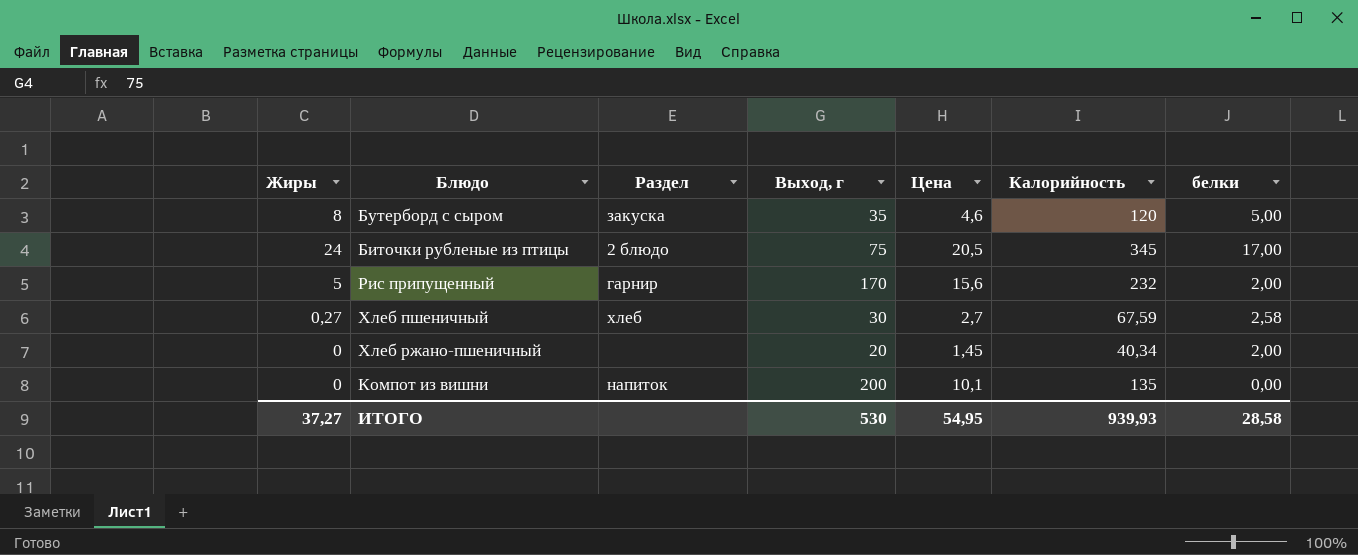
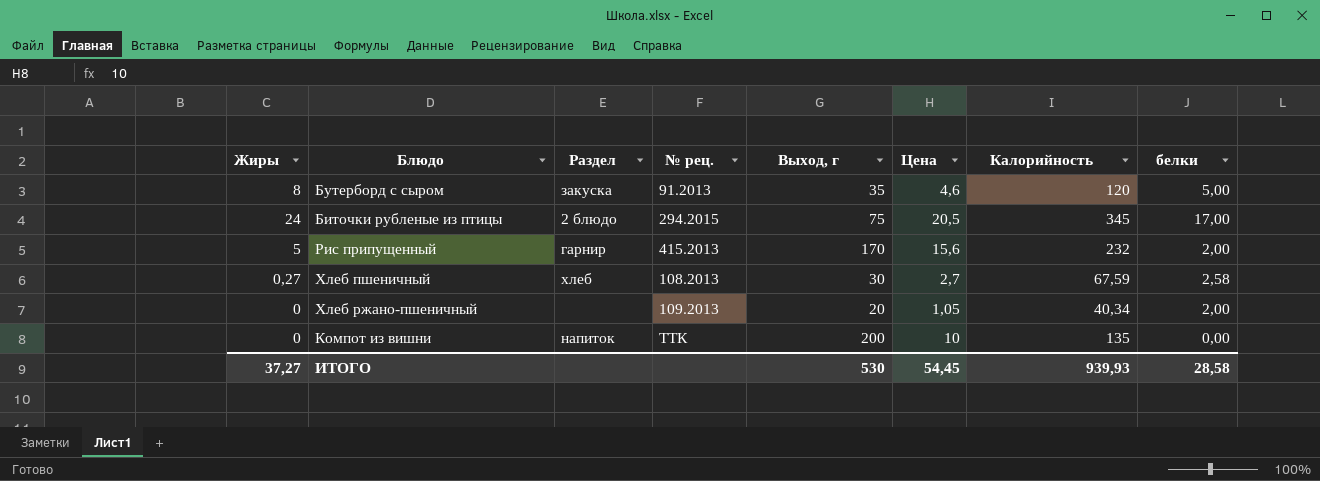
column № рец. | position: none -> 4
Хлеб ржано-пшеничный | Цена: 1,45 -> 1,05
Компот из вишни | Цена: 10,1 -> 10
ИТОГО | Цена: 54,95 -> 54,45

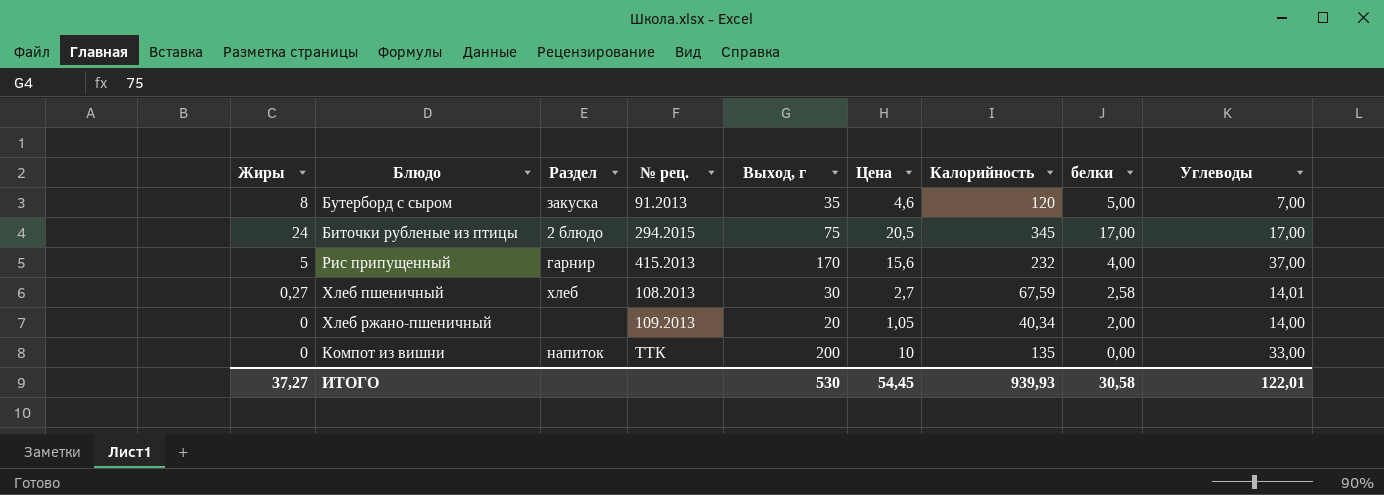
column Углеводы | position: none -> 9
Рис припущенный | белки: 2,00 -> 4,00
ИТОГО | белки: 28,58 -> 30,58

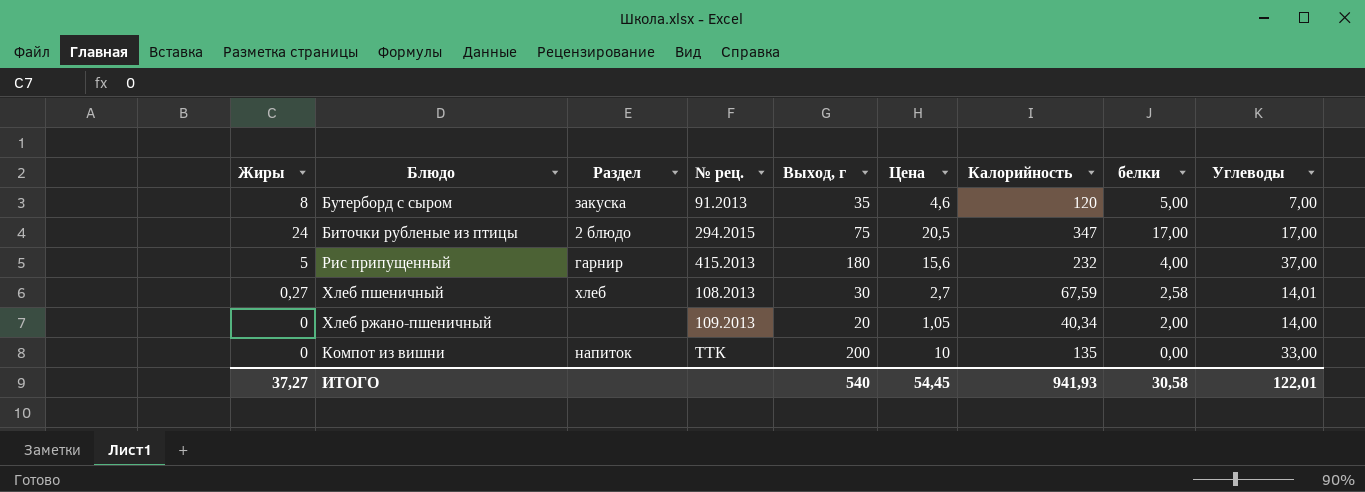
Биточки рубленые из птицы | Калорийность: 345 -> 347
Рис припущенный | Выход, г: 170 -> 180
ИТОГО | Выход, г: 530 -> 540
ИТОГО | Калорийность: 939,93 -> 941,93

